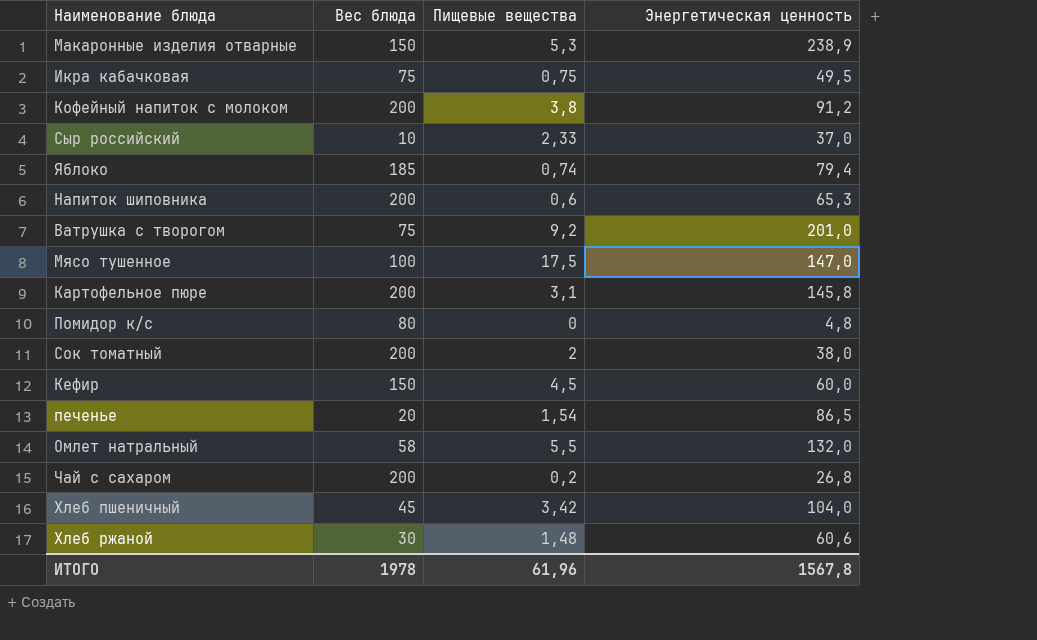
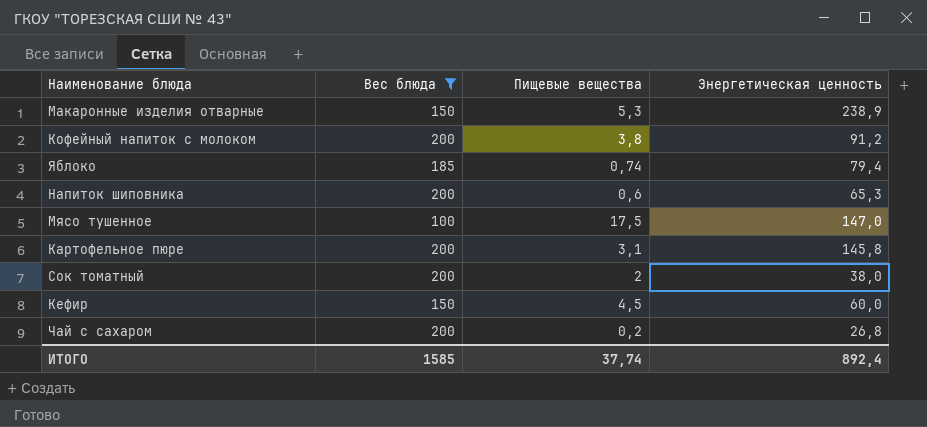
filter: none -> Вес блюда >= 100
ИТОГО | Вес блюда: 1978 -> 1585
ИТОГО | Пищевые вещества: 61,96 -> 37,74
ИТОГО | Энергетическая ценность: 1567,8 -> 892,4

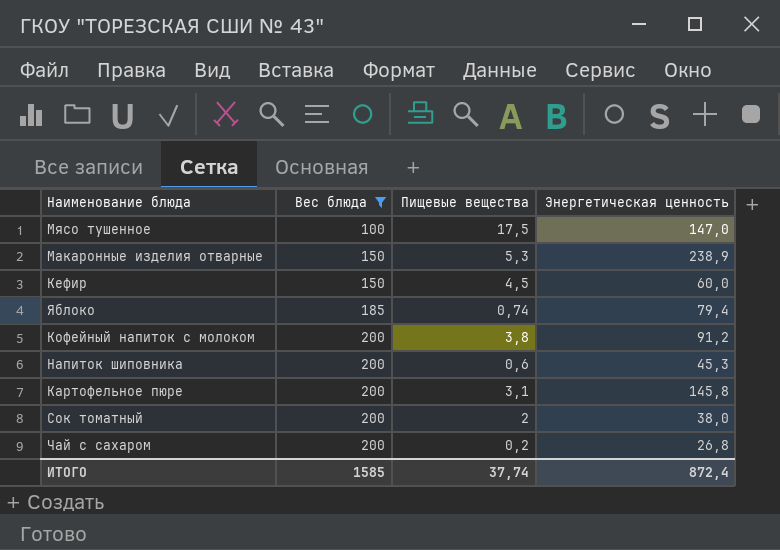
row order: none -> Вес блюда ascending
Напиток шиповника | Энергетическая ценность: 65,3 -> 45,3
ИТОГО | Энергетическая ценность: 892,4 -> 872,4

